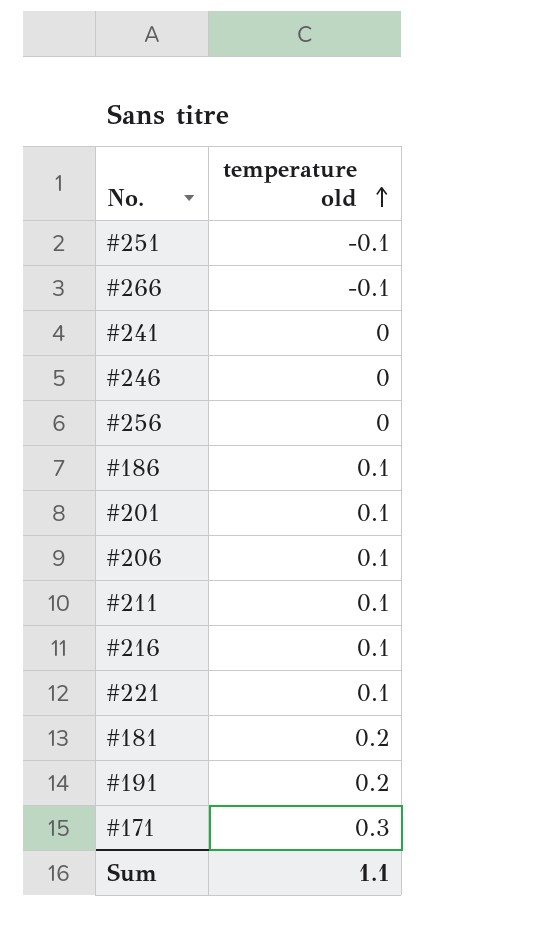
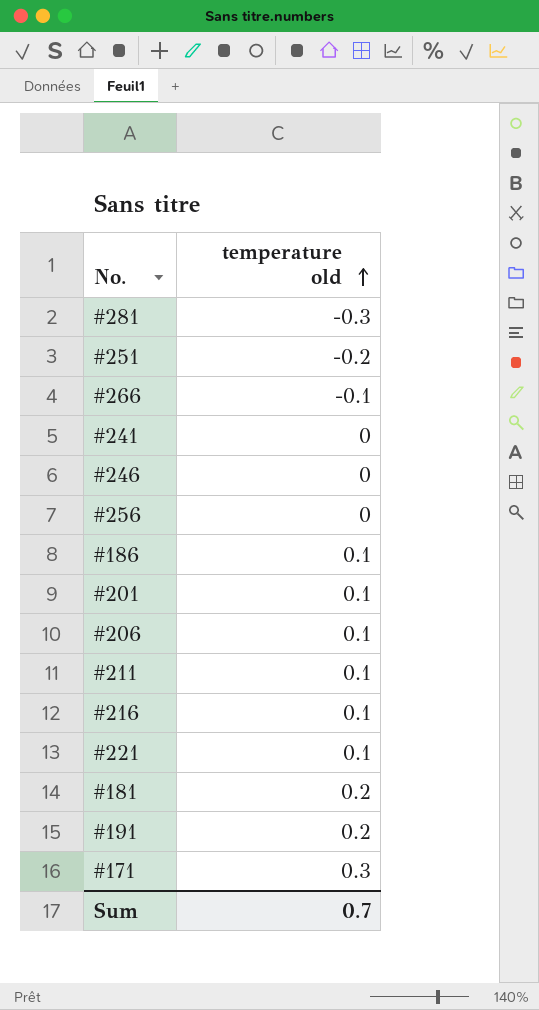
row #281: none -> -0.3
#251 | temperature old: -0.1 -> -0.2
Sum | temperature old: 1.1 -> 0.7

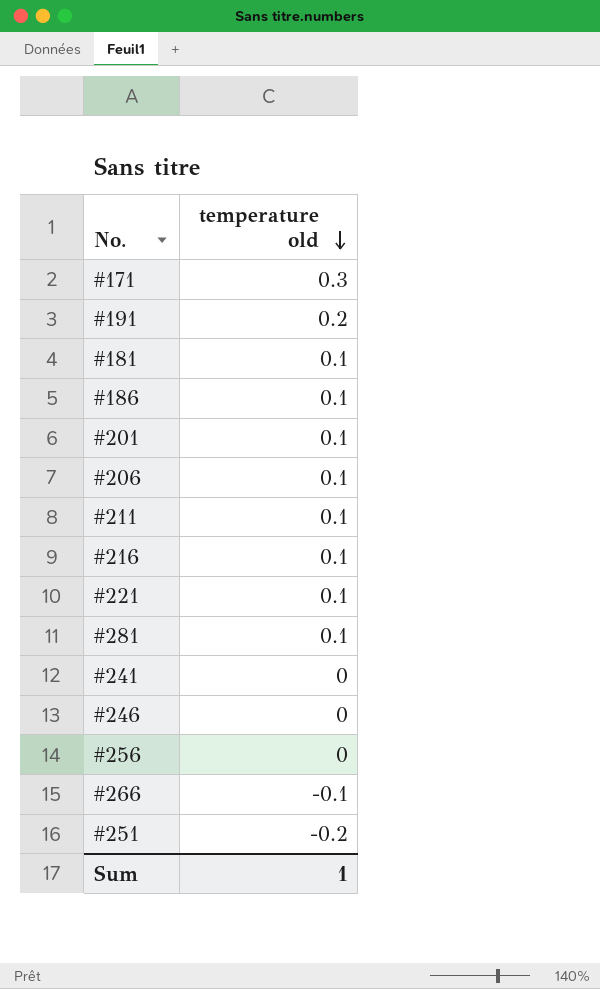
row order: temperature old ascending -> temperature old descending
#181 | temperature old: 0.2 -> 0.1
#281 | temperature old: -0.3 -> 0.1
Sum | temperature old: 0.7 -> 1

